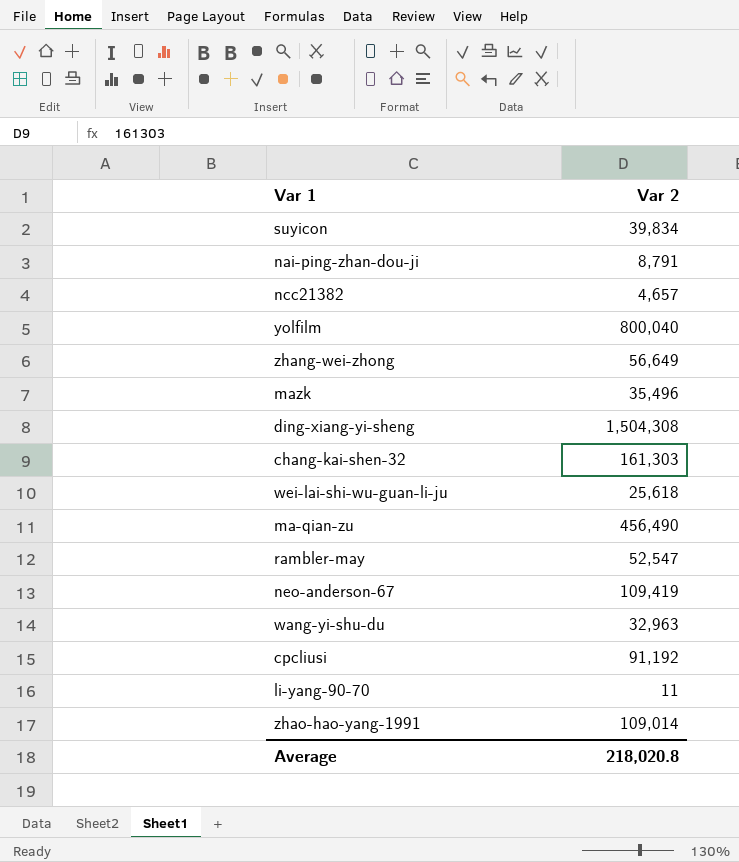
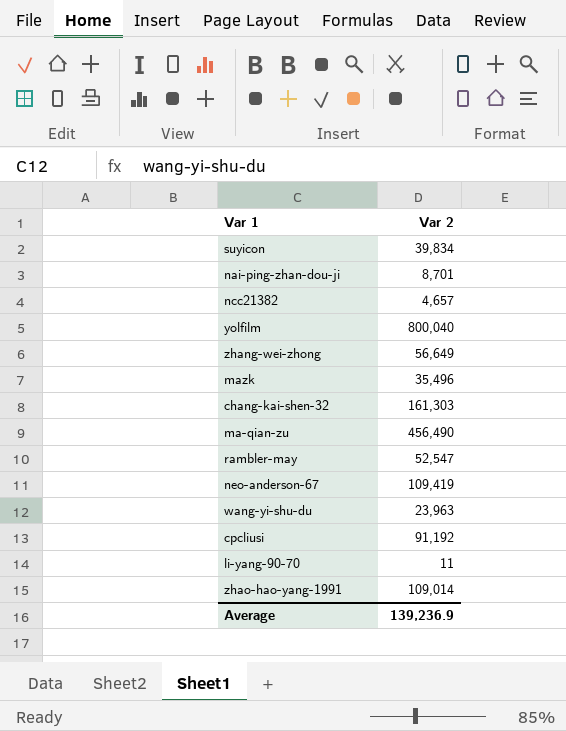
row ding-xiang-yi-sheng: 1,504,308 -> none
row wei-lai-shi-wu-guan-li-ju: 25,618 -> none
nai-ping-zhan-dou-ji | Var 2: 8,791 -> 8,701
wang-yi-shu-du | Var 2: 32,963 -> 23,963
Average | Var 2: 218,020.8 -> 139,236.9

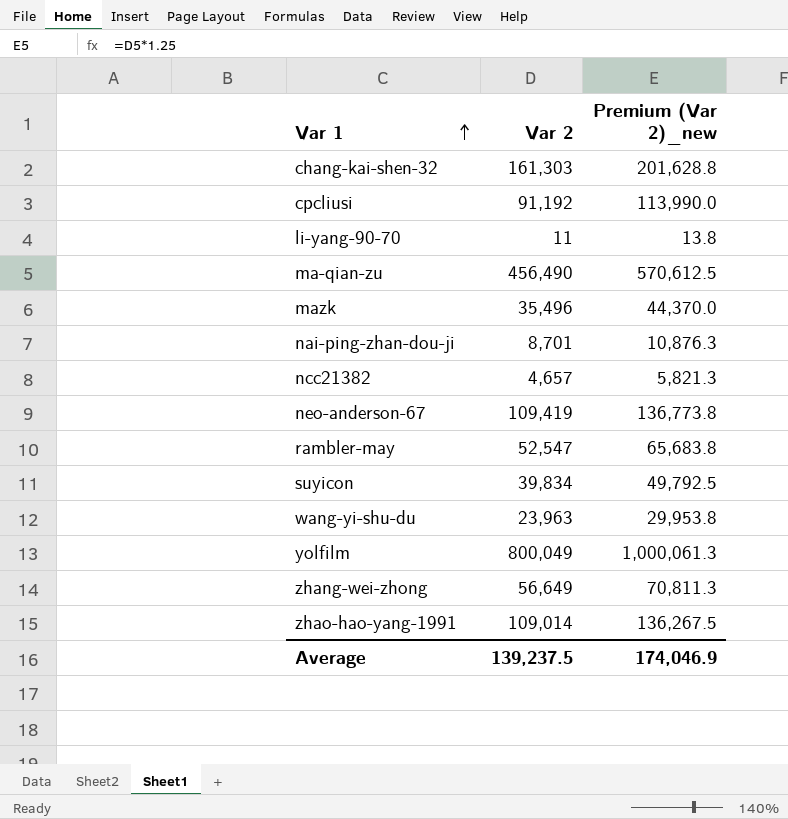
row order: none -> Var 1 ascending
column Premium (Var 2)_new | formula: none -> [Var 2] * 1.25
yolfilm | Var 2: 800,040 -> 800,049
Average | Var 2: 139,236.9 -> 139,237.5

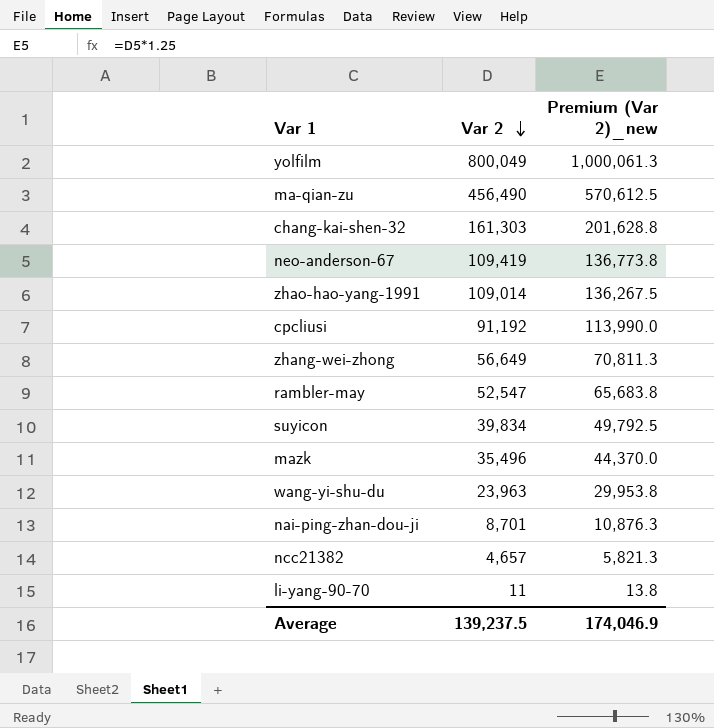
row order: Var 1 ascending -> Var 2 descending

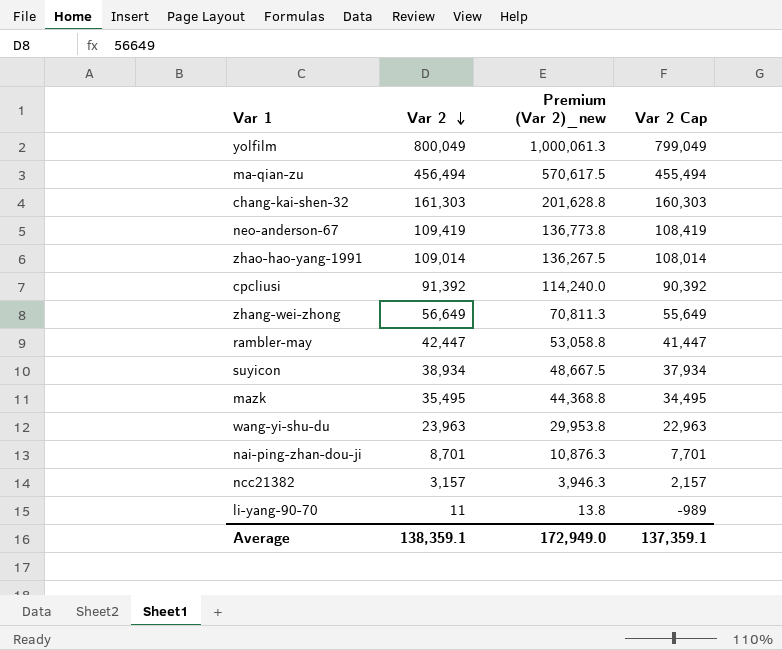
column Var 2 Cap | formula: none -> [Var 2] - 1000
ma-qian-zu | Var 2: 456,490 -> 456,494
ma-qian-zu | Premium (Var 2)_new: 570,612.5 -> 570,617.5
cpcliusi | Var 2: 91,192 -> 91,392
cpcliusi | Premium (Var 2)_new: 113,990.0 -> 114,240.0
rambler-may | Var 2: 52,547 -> 42,447
rambler-may | Premium (Var 2)_new: 65,683.8 -> 53,058.8
suyicon | Var 2: 39,834 -> 38,934
suyicon | Premium (Var 2)_new: 49,792.5 -> 48,667.5
mazk | Var 2: 35,496 -> 35,495
mazk | Premium (Var 2)_new: 44,370.0 -> 44,368.8
ncc21382 | Var 2: 4,657 -> 3,157
ncc21382 | Premium (Var 2)_new: 5,821.3 -> 3,946.3
Average | Var 2: 139,237.5 -> 138,359.1
Average | Premium (Var 2)_new: 174,046.9 -> 172,949.0

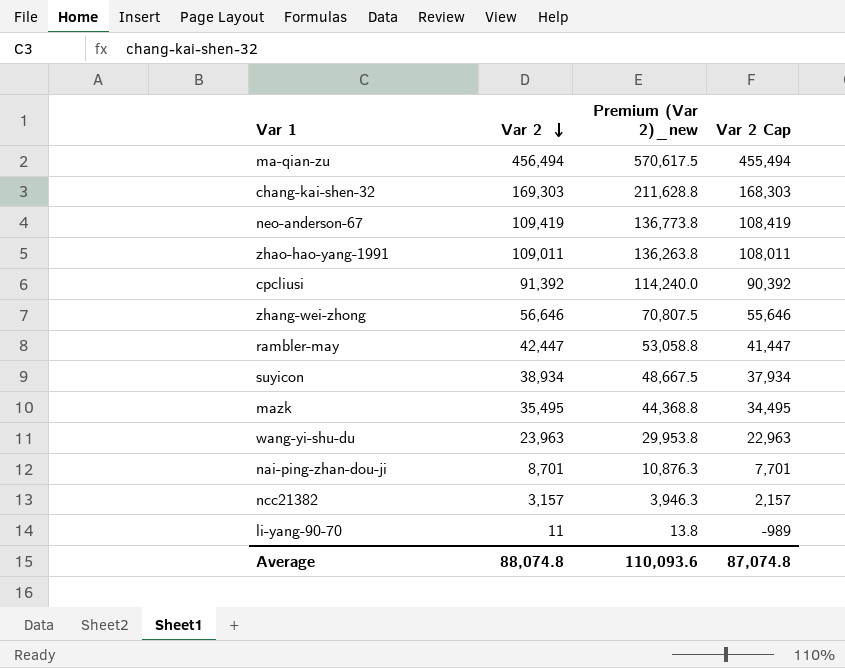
row yolfilm: 800,049 | 1,000,061.3 | 799,049 -> none
chang-kai-shen-32 | Var 2: 161,303 -> 169,303
chang-kai-shen-32 | Premium (Var 2)_new: 201,628.8 -> 211,628.8
chang-kai-shen-32 | Var 2 Cap: 160,303 -> 168,303
zhao-hao-yang-1991 | Var 2: 109,014 -> 109,011
zhao-hao-yang-1991 | Premium (Var 2)_new: 136,267.5 -> 136,263.8
zhao-hao-yang-1991 | Var 2 Cap: 108,014 -> 108,011
zhang-wei-zhong | Var 2: 56,649 -> 56,646
zhang-wei-zhong | Premium (Var 2)_new: 70,811.3 -> 70,807.5
zhang-wei-zhong | Var 2 Cap: 55,649 -> 55,646
Average | Var 2: 138,359.1 -> 88,074.8
Average | Premium (Var 2)_new: 172,949.0 -> 110,093.6
Average | Var 2 Cap: 137,359.1 -> 87,074.8

